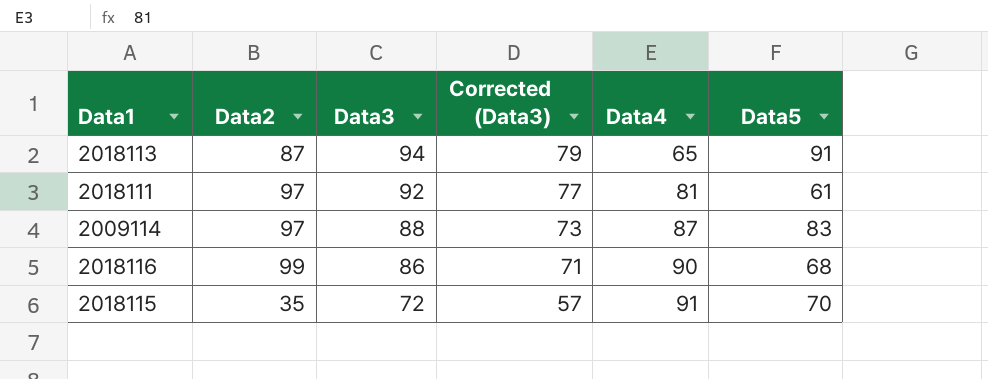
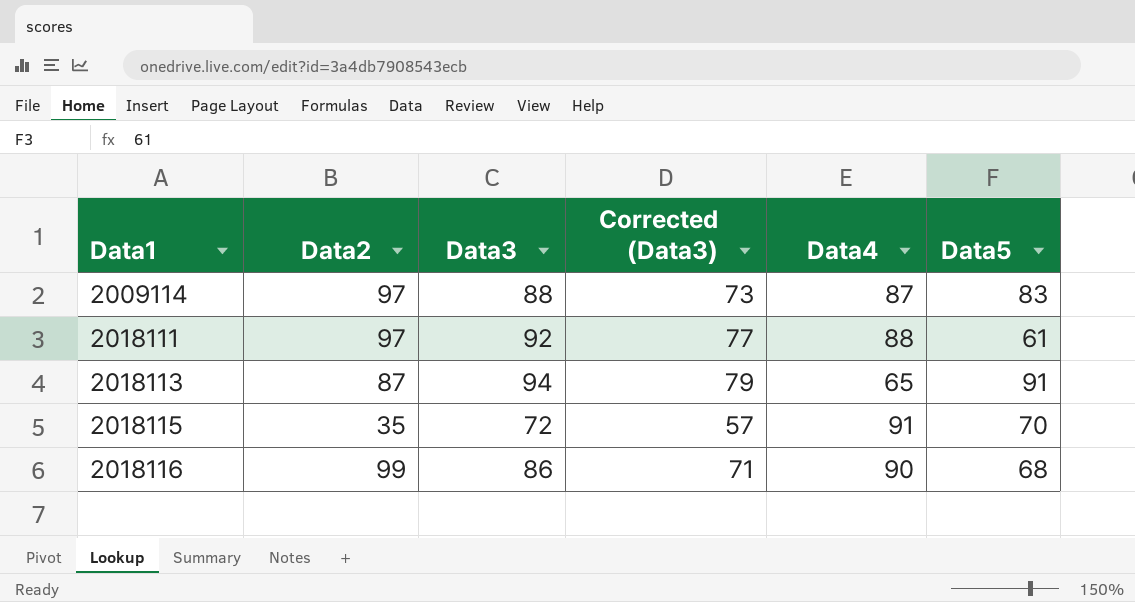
row order: Data3 descending -> Data1 ascending
2018111 | Data4: 81 -> 88

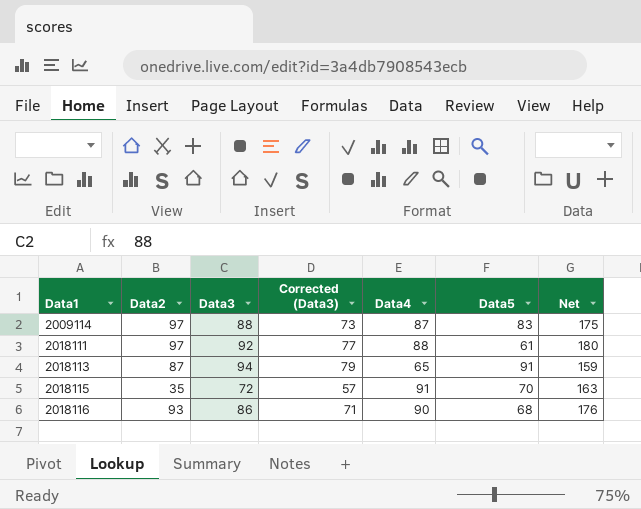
column Net | formula: none -> [Data3] + [Data4]
2018116 | Data2: 99 -> 93

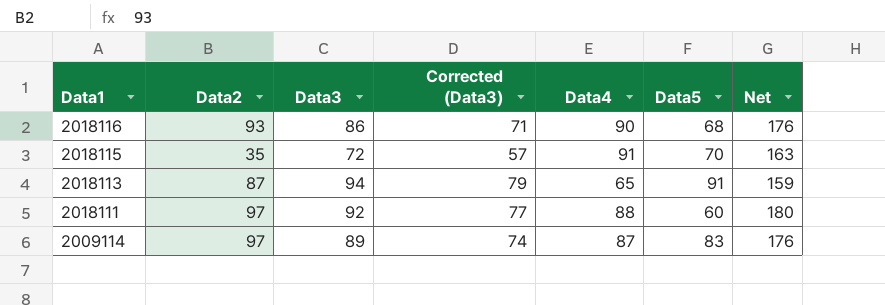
row order: Data1 ascending -> Data1 descending
2018111 | Data5: 61 -> 60
2009114 | Data3: 88 -> 89
2009114 | Corrected (Data3): 73 -> 74
2009114 | Net: 175 -> 176

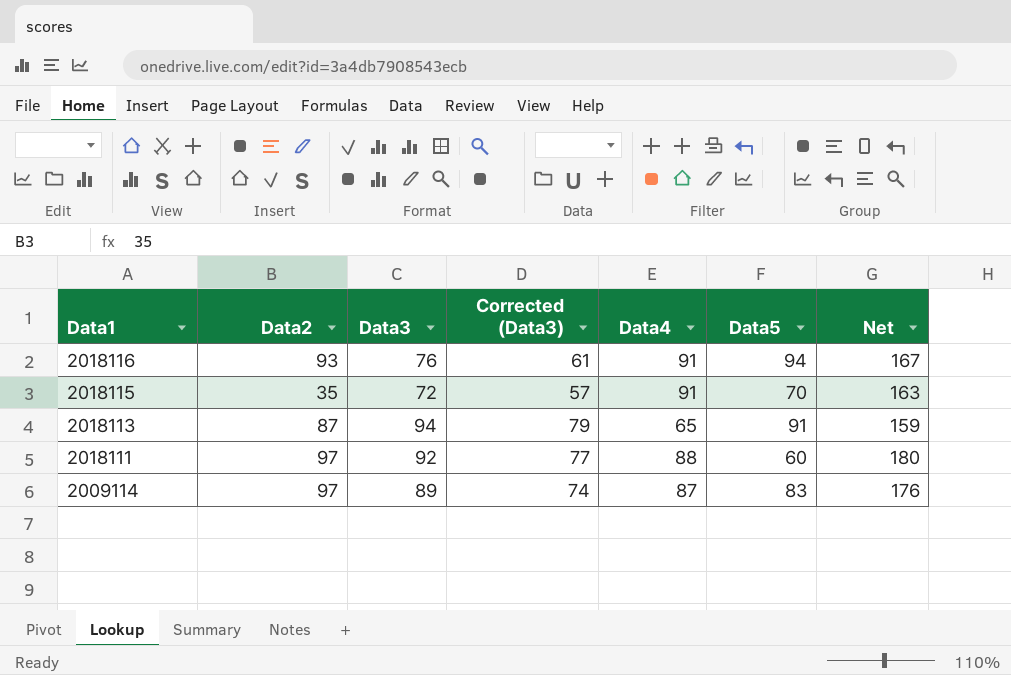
2018116 | Data3: 86 -> 76
2018116 | Corrected (Data3): 71 -> 61
2018116 | Data4: 90 -> 91
2018116 | Data5: 68 -> 94
2018116 | Net: 176 -> 167

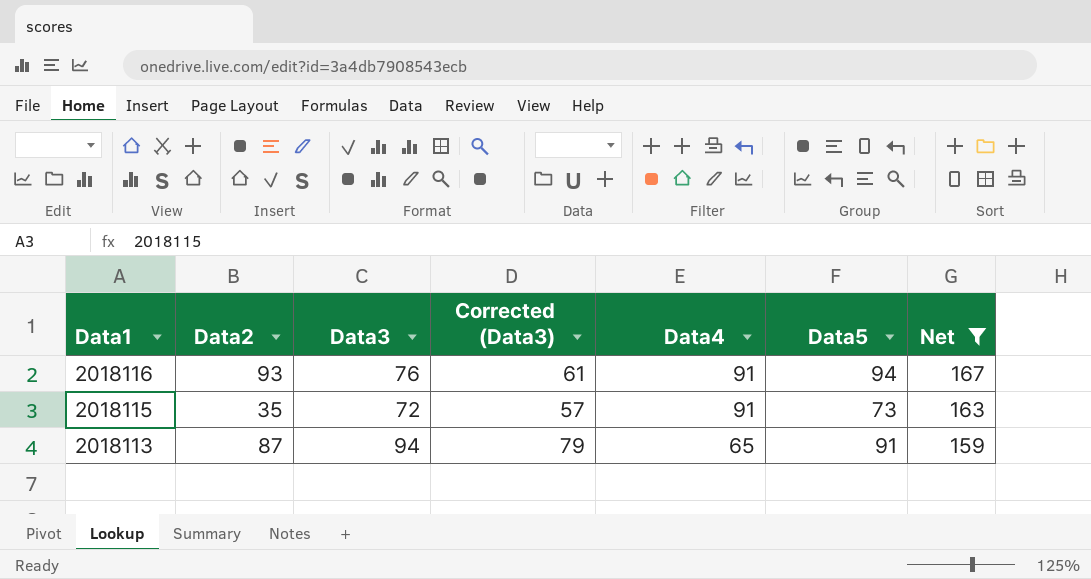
filter: none -> Net <= 167
2018115 | Data5: 70 -> 73

